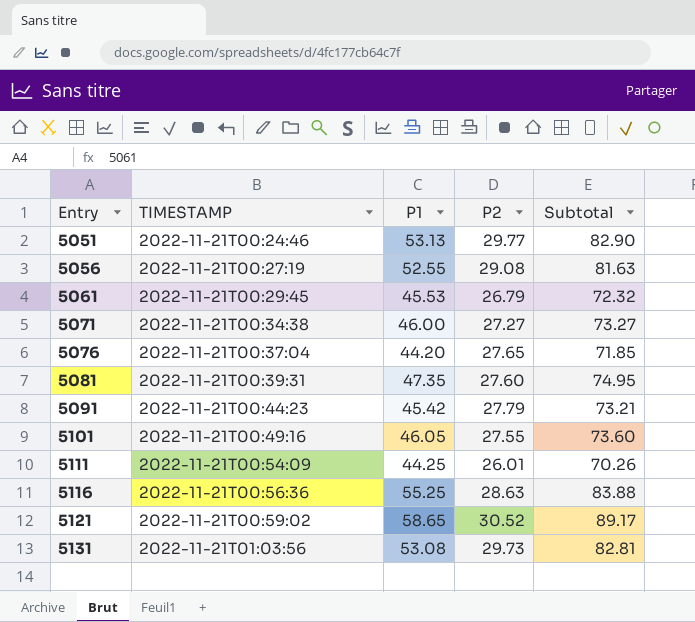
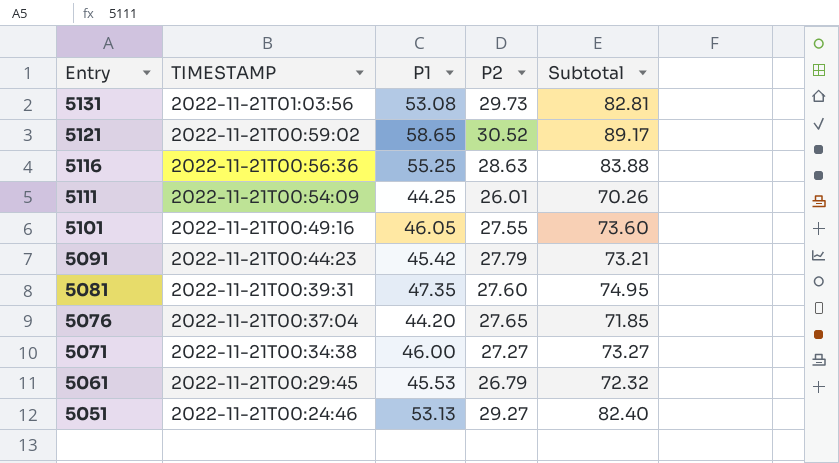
row order: Entry ascending -> Entry descending
row 5056: 2022-11-21T00:27:19 | 52.55 | 29.08 | 81.63 -> none
5051 | P2: 29.77 -> 29.27
5051 | Subtotal: 82.90 -> 82.40

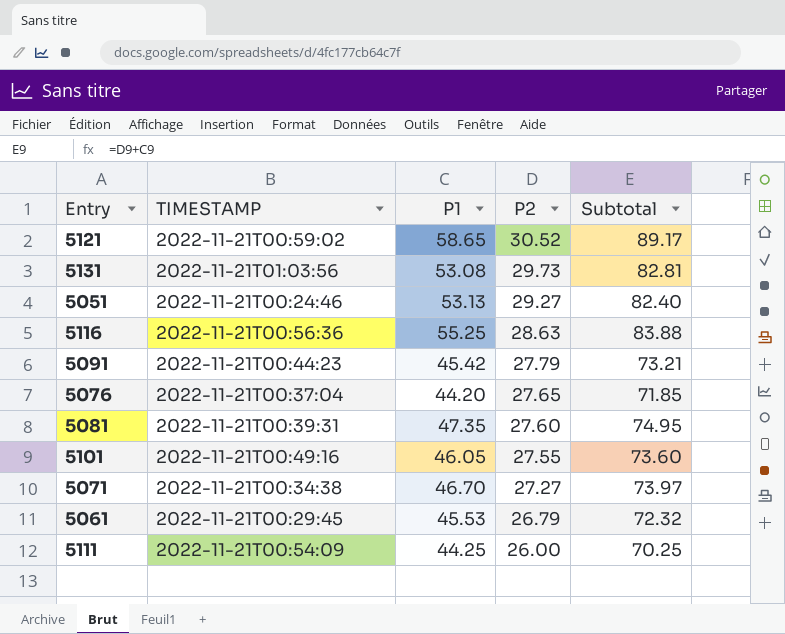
row order: Entry descending -> P2 descending
5071 | P1: 46.00 -> 46.70
5071 | Subtotal: 73.27 -> 73.97
5111 | P2: 26.01 -> 26.00
5111 | Subtotal: 70.26 -> 70.25

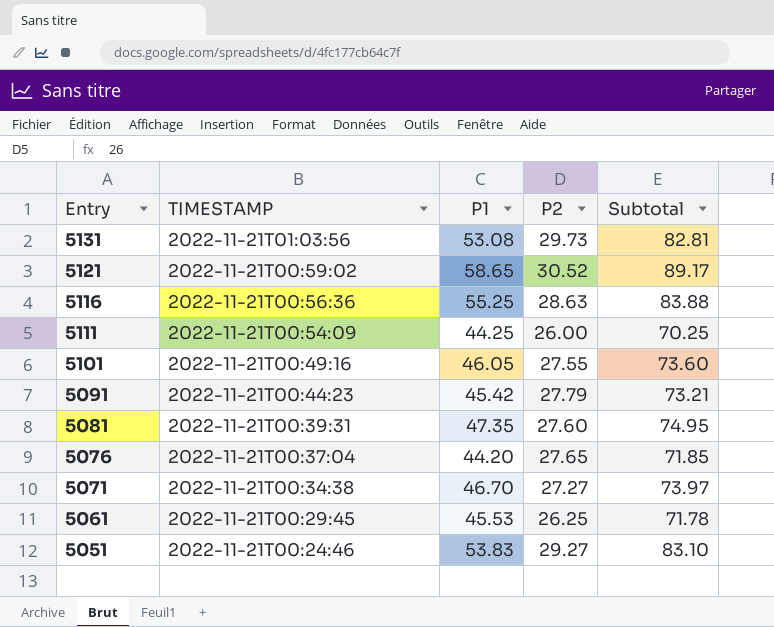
row order: P2 descending -> Entry descending
5061 | P2: 26.79 -> 26.25
5061 | Subtotal: 72.32 -> 71.78
5051 | P1: 53.13 -> 53.83
5051 | Subtotal: 82.40 -> 83.10

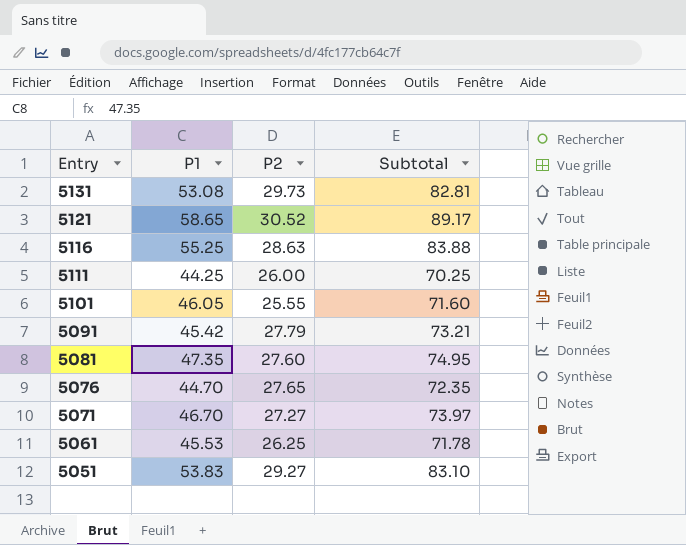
column TIMESTAMP | position: 2 -> none
5101 | P2: 27.55 -> 25.55
5101 | Subtotal: 73.60 -> 71.60
5076 | P1: 44.20 -> 44.70
5076 | Subtotal: 71.85 -> 72.35

